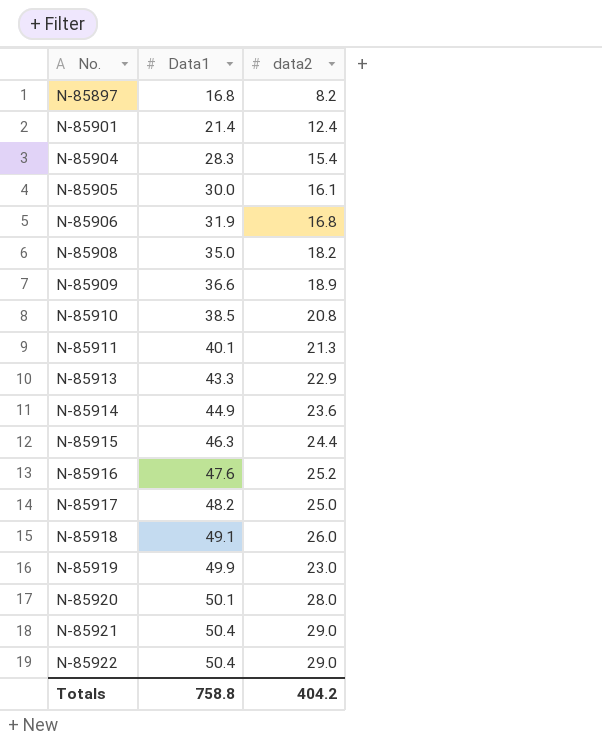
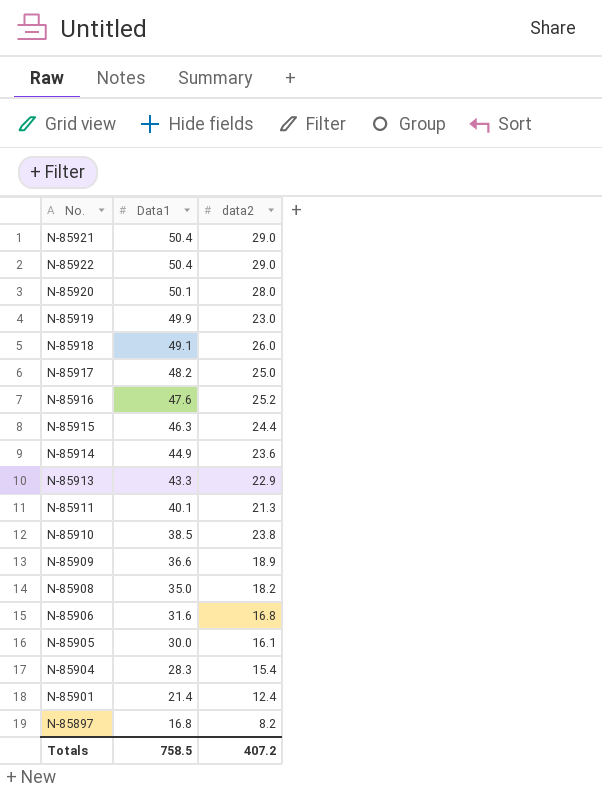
row order: No. ascending -> Data1 descending
N-85910 | data2: 20.8 -> 23.8
N-85906 | Data1: 31.9 -> 31.6
Totals | Data1: 758.8 -> 758.5
Totals | data2: 404.2 -> 407.2

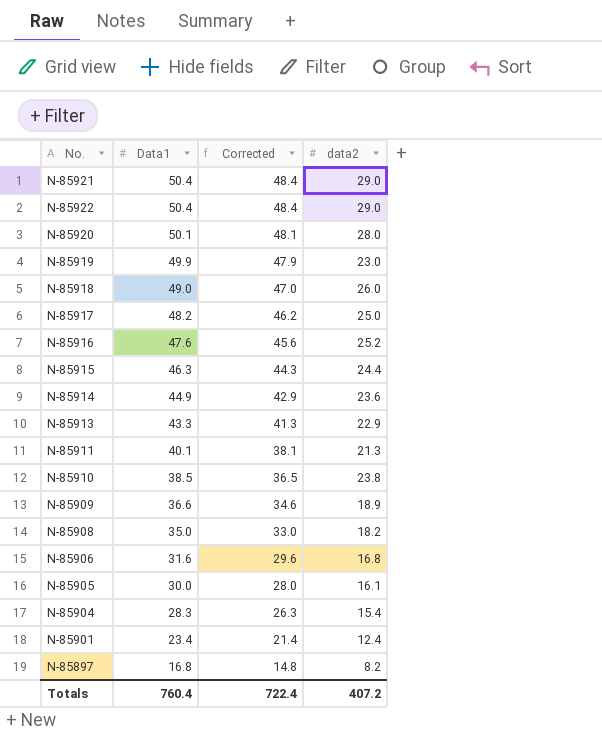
column Corrected | formula: none -> [Data1] - 2
N-85918 | Data1: 49.1 -> 49.0
N-85901 | Data1: 21.4 -> 23.4
Totals | Data1: 758.5 -> 760.4

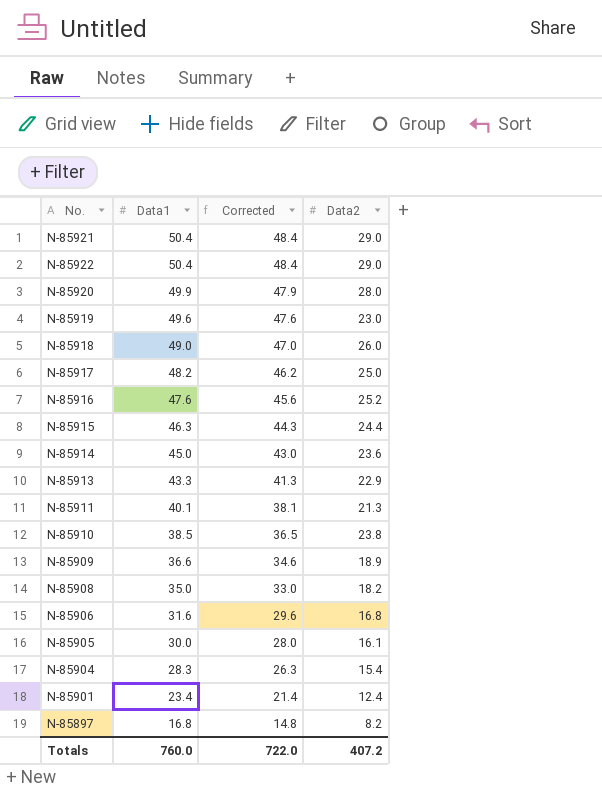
column name: data2 -> Data2
N-85920 | Data1: 50.1 -> 49.9
N-85920 | Corrected: 48.1 -> 47.9
N-85919 | Data1: 49.9 -> 49.6
N-85919 | Corrected: 47.9 -> 47.6
N-85914 | Data1: 44.9 -> 45.0
N-85914 | Corrected: 42.9 -> 43.0
Totals | Data1: 760.4 -> 760.0
Totals | Corrected: 722.4 -> 722.0

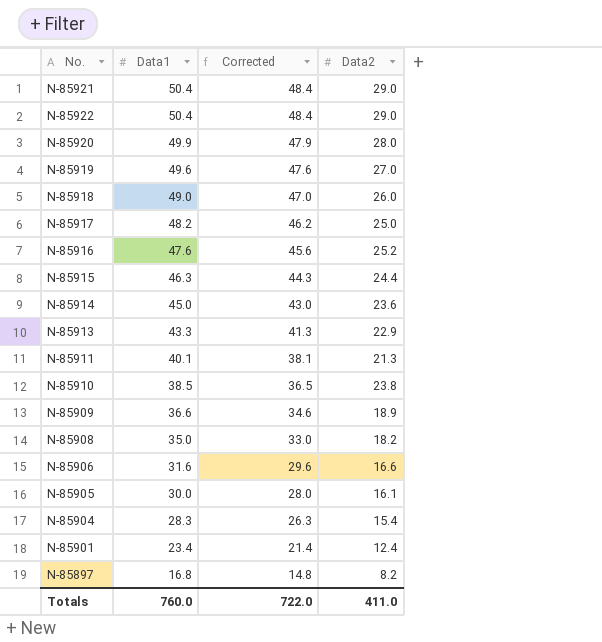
N-85919 | Data2: 23.0 -> 27.0
N-85906 | Data2: 16.8 -> 16.6
Totals | Data2: 407.2 -> 411.0

